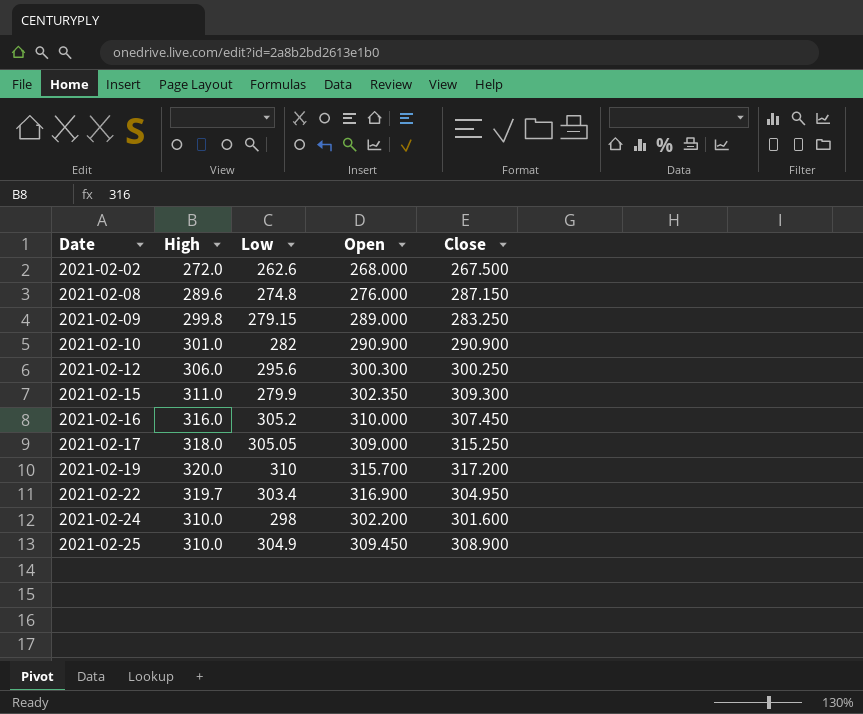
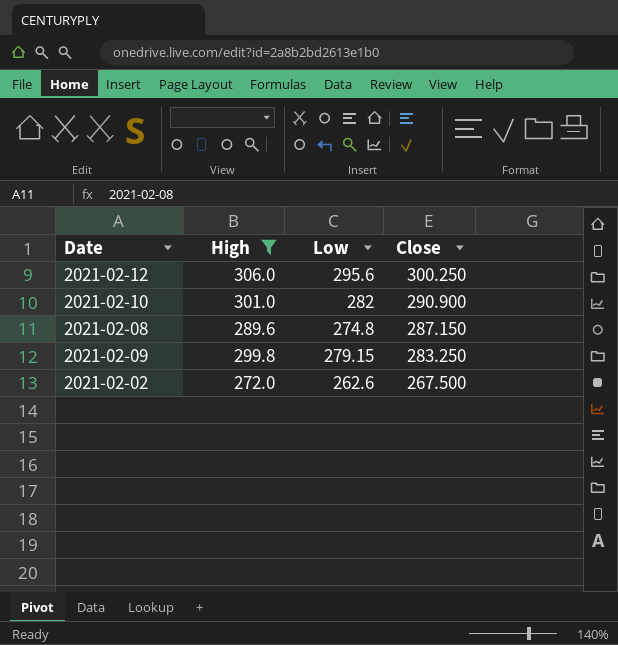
filter: none -> High <= 306.0
row order: Date ascending -> Close descending
column Open | position: 4 -> none

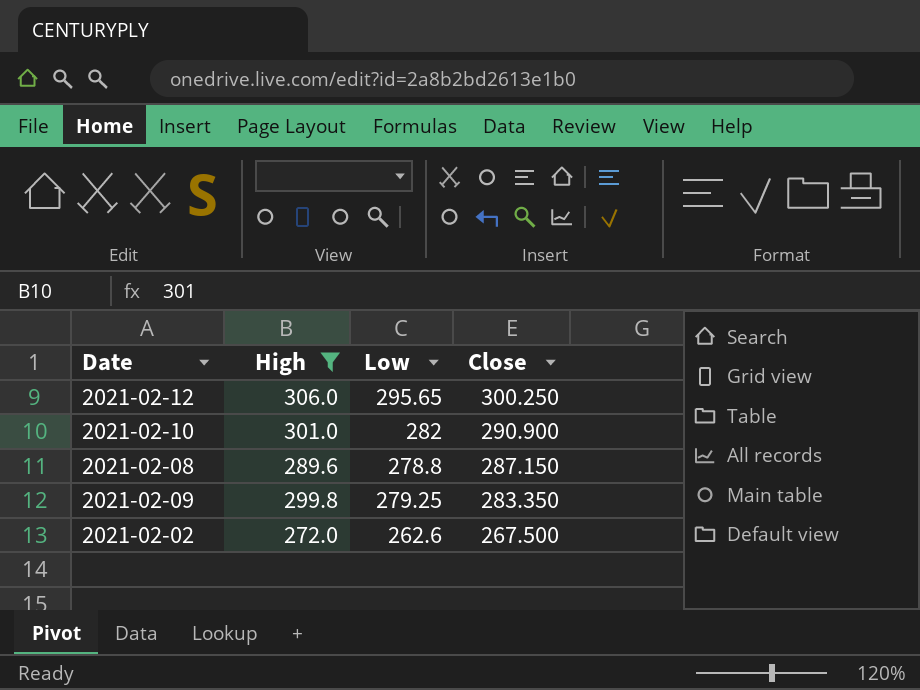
2021-02-12 | Low: 295.6 -> 295.65
2021-02-08 | Low: 274.8 -> 278.8
2021-02-09 | Low: 279.15 -> 279.25
2021-02-09 | Close: 283.250 -> 283.350

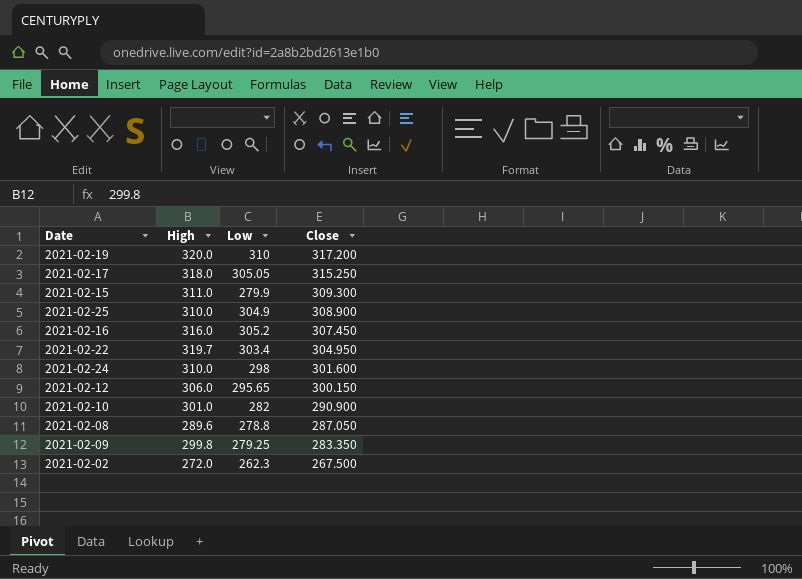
filter: High <= 306.0 -> none
2021-02-12 | Close: 300.250 -> 300.150
2021-02-08 | Close: 287.150 -> 287.050
2021-02-02 | Low: 262.6 -> 262.3

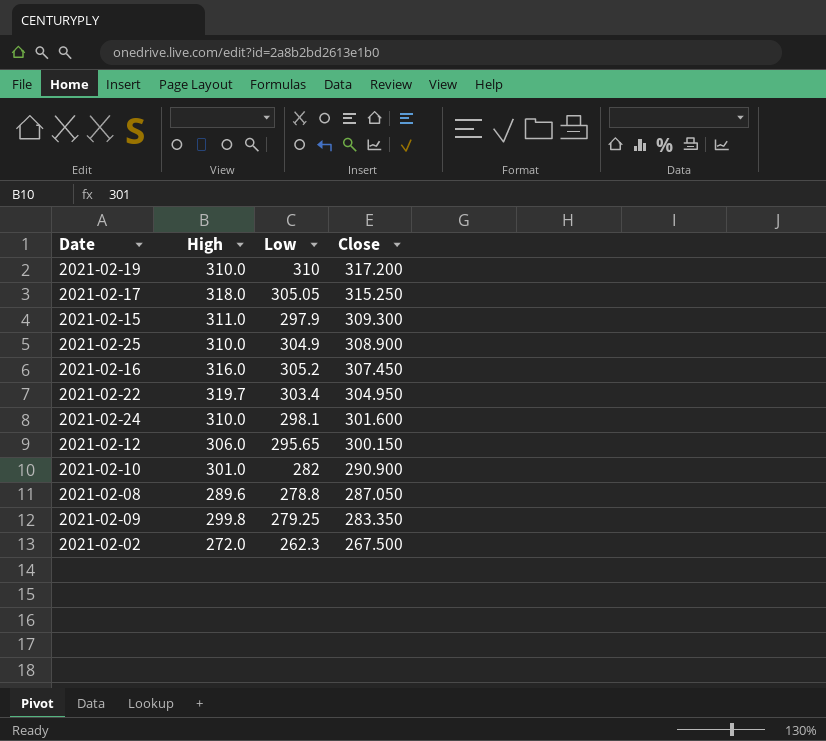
2021-02-19 | High: 320.0 -> 310.0
2021-02-15 | Low: 279.9 -> 297.9
2021-02-24 | Low: 298 -> 298.1

